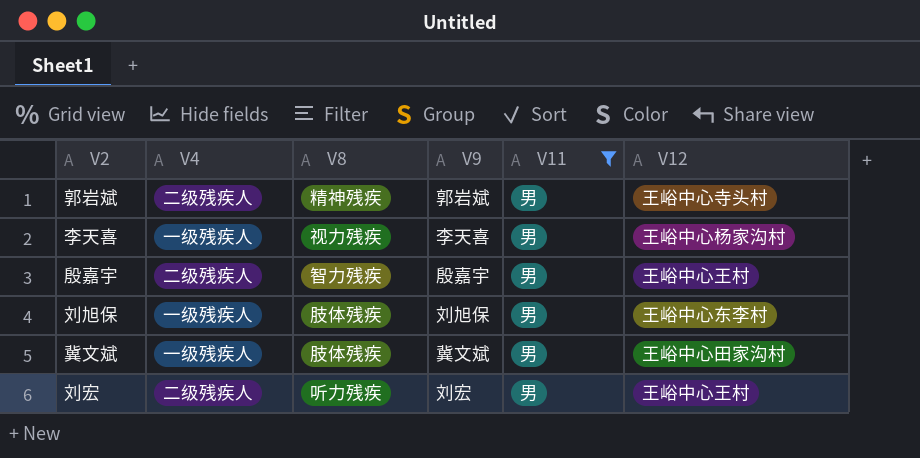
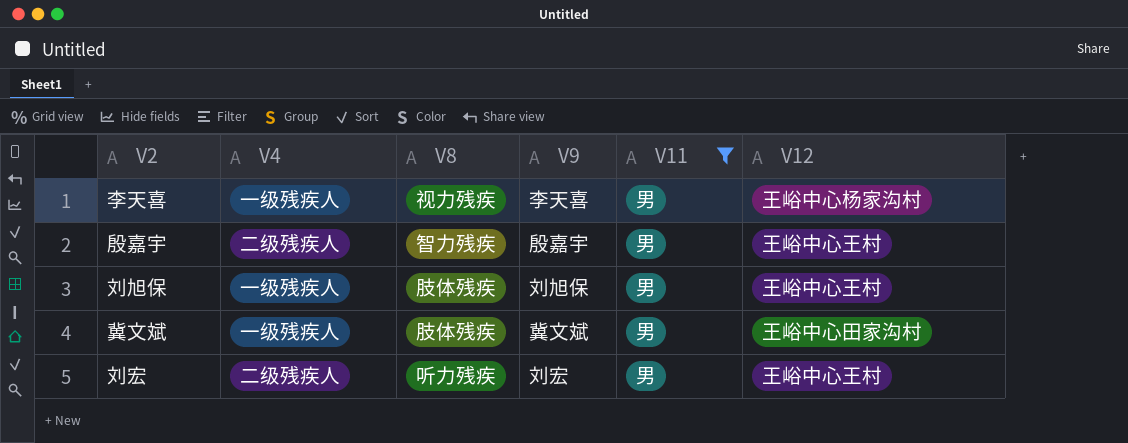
row 郭岩斌: 二级残疾人 | 精神残疾 | 郭岩斌 | 男 | 王峪中心寺头村 -> none
刘旭保 | V12: 王峪中心东李村 -> 王峪中心王村

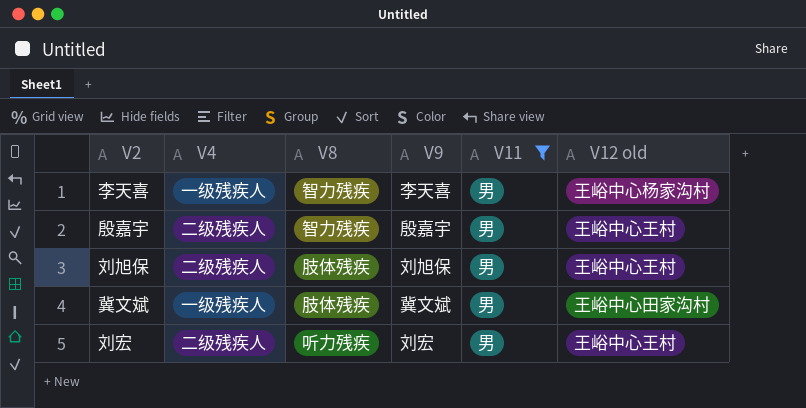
column name: V12 -> V12 old
李天喜 | V8: 视力残疾 -> 智力残疾
刘旭保 | V4: 一级残疾人 -> 二级残疾人

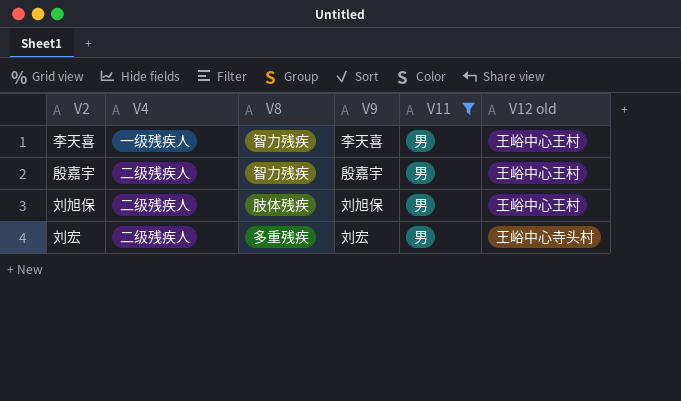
row 冀文斌: 一级残疾人 | 肢体残疾 | 冀文斌 | 男 | 王峪中心田家沟村 -> none
李天喜 | V12 old: 王峪中心杨家沟村 -> 王峪中心王村
刘宏 | V8: 听力残疾 -> 多重残疾
刘宏 | V12 old: 王峪中心王村 -> 王峪中心寺头村

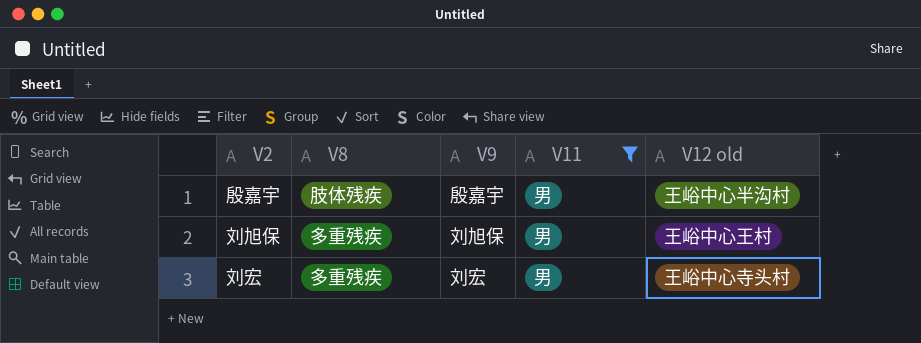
column V4 | position: 2 -> none
row 李天喜: 一级残疾人 | 智力残疾 | 李天喜 | 男 | 王峪中心王村 -> none
殷嘉宇 | V8: 智力残疾 -> 肢体残疾
殷嘉宇 | V12 old: 王峪中心王村 -> 王峪中心半沟村
刘旭保 | V8: 肢体残疾 -> 多重残疾

